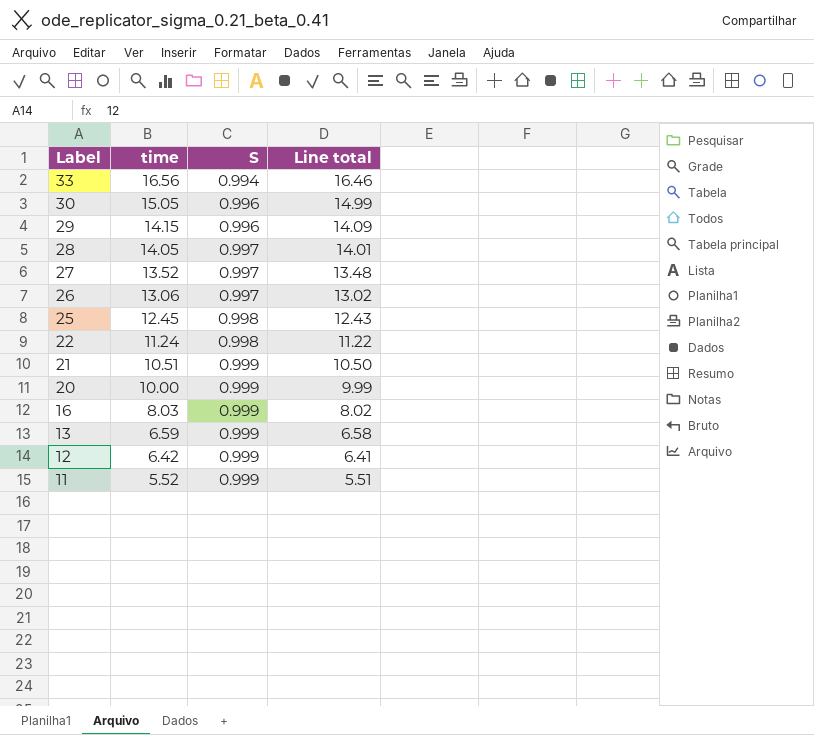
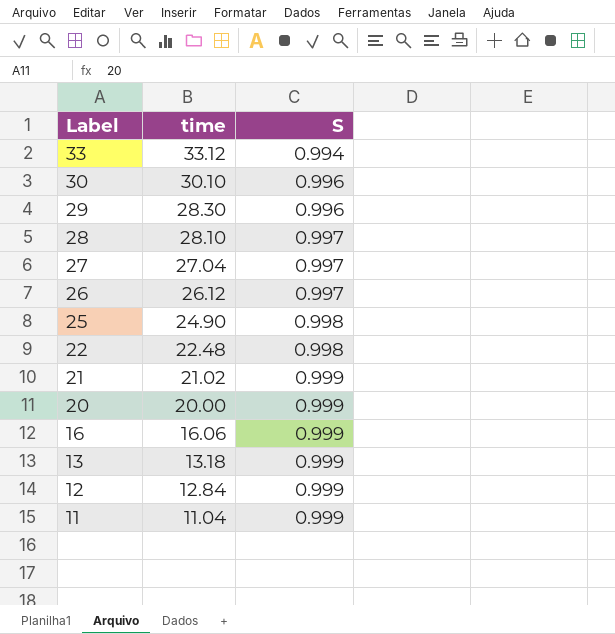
column Line total | formula: [time] * [S] -> none
33 | time: 16.56 -> 33.12
30 | time: 15.05 -> 30.10
29 | time: 14.15 -> 28.30
28 | time: 14.05 -> 28.10
27 | time: 13.52 -> 27.04
26 | time: 13.06 -> 26.12
25 | time: 12.45 -> 24.90
22 | time: 11.24 -> 22.48
21 | time: 10.51 -> 21.02
20 | time: 10.00 -> 20.00
16 | time: 8.03 -> 16.06
13 | time: 6.59 -> 13.18
12 | time: 6.42 -> 12.84
11 | time: 5.52 -> 11.04

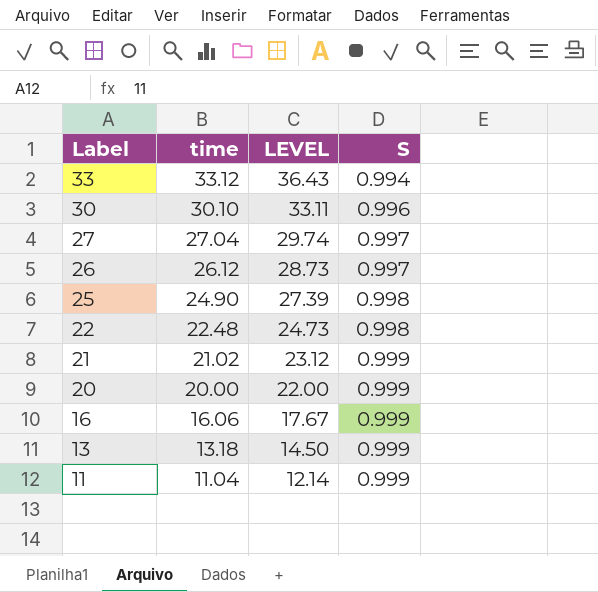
column LEVEL | formula: none -> [time] * 1.1
row 29: 28.30 | 0.996 -> none
row 28: 28.10 | 0.997 -> none
row 12: 12.84 | 0.999 -> none

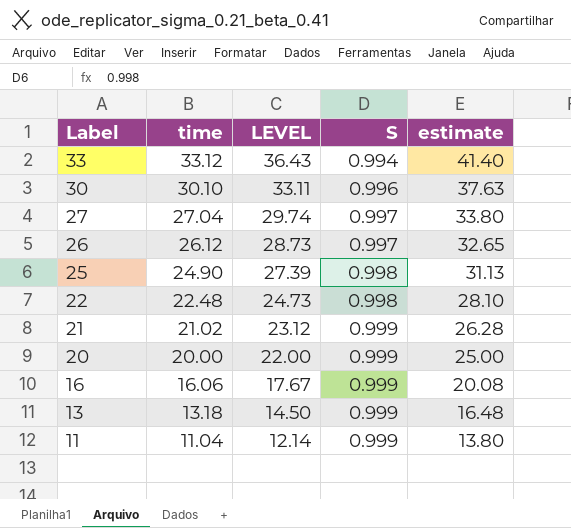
column estimate | formula: none -> [time] * 1.25

